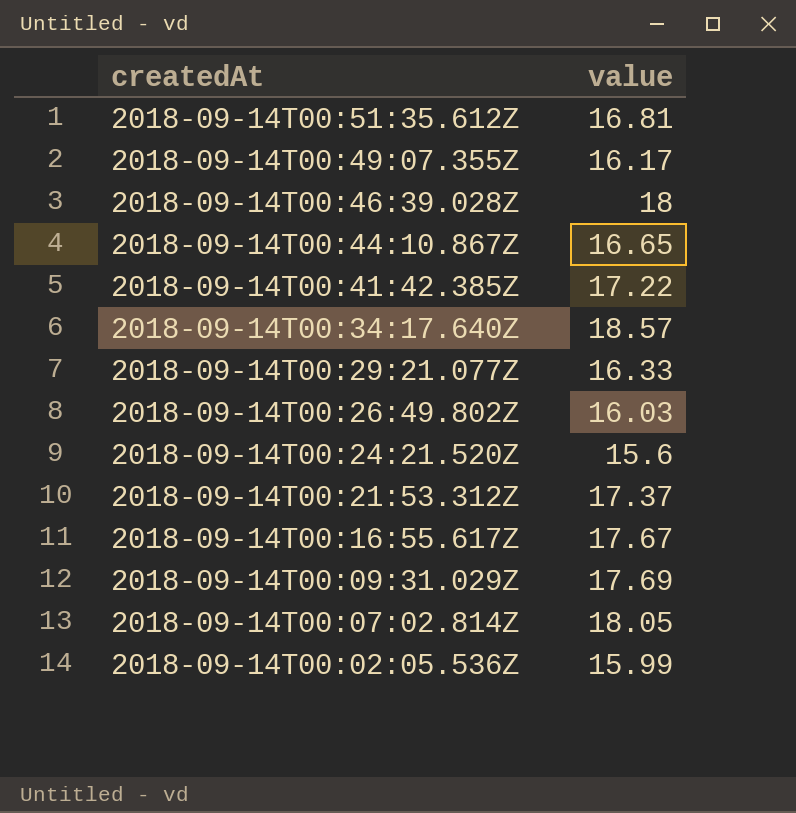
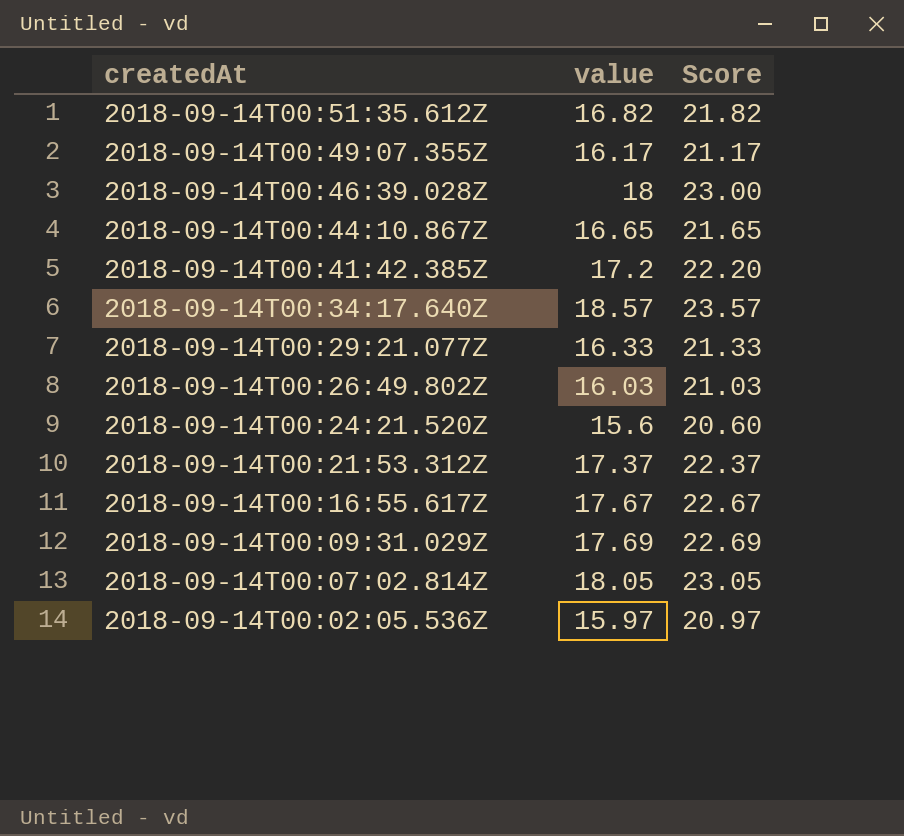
column Score | formula: none -> [value] + 5
2018-09-14T00:51:35.612Z | value: 16.81 -> 16.82
2018-09-14T00:41:42.385Z | value: 17.22 -> 17.2
2018-09-14T00:02:05.536Z | value: 15.99 -> 15.97

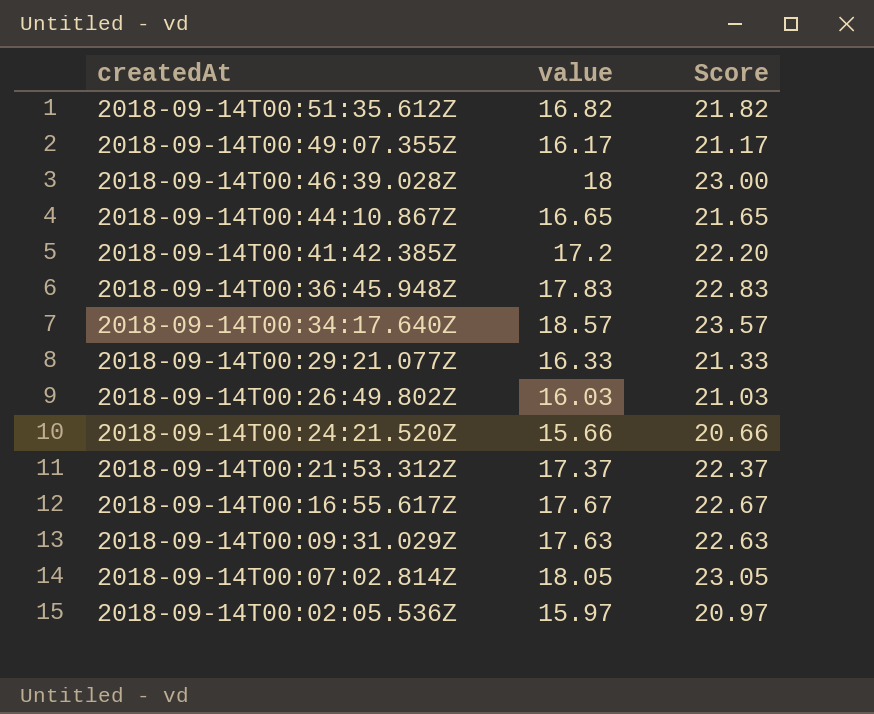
row 2018-09-14T00:36:45.948Z: none -> 17.83 | 22.83
2018-09-14T00:24:21.520Z | value: 15.6 -> 15.66
2018-09-14T00:24:21.520Z | Score: 20.60 -> 20.66
2018-09-14T00:09:31.029Z | value: 17.69 -> 17.63
2018-09-14T00:09:31.029Z | Score: 22.69 -> 22.63

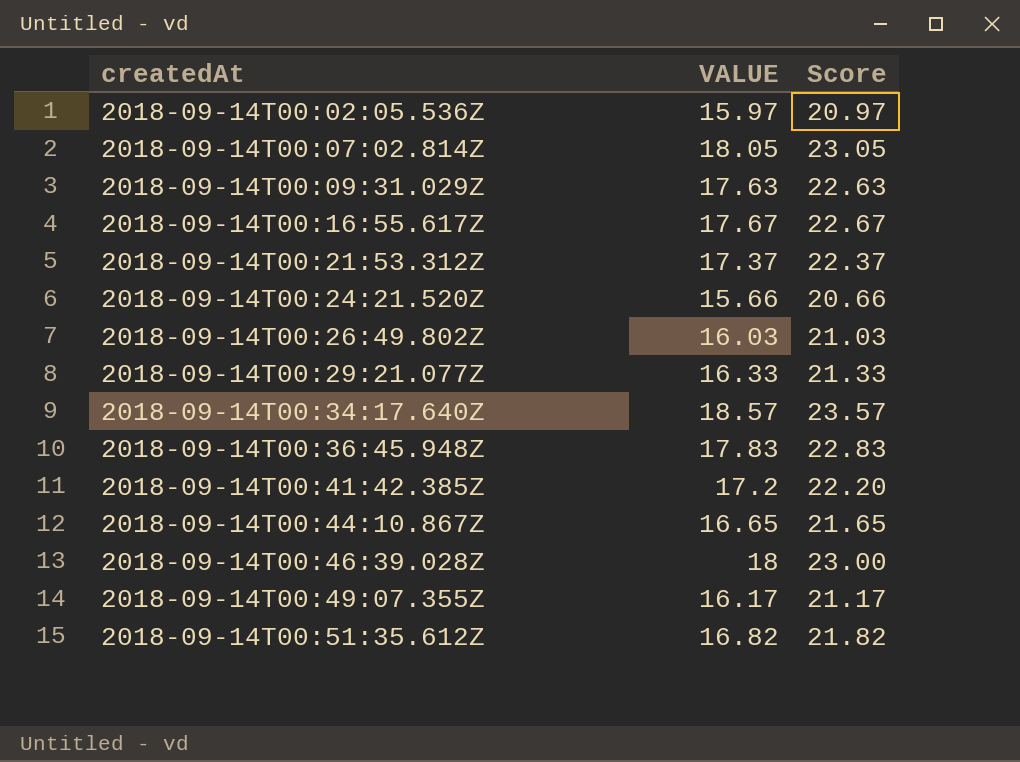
row order: createdAt descending -> createdAt ascending
column name: value -> VALUE

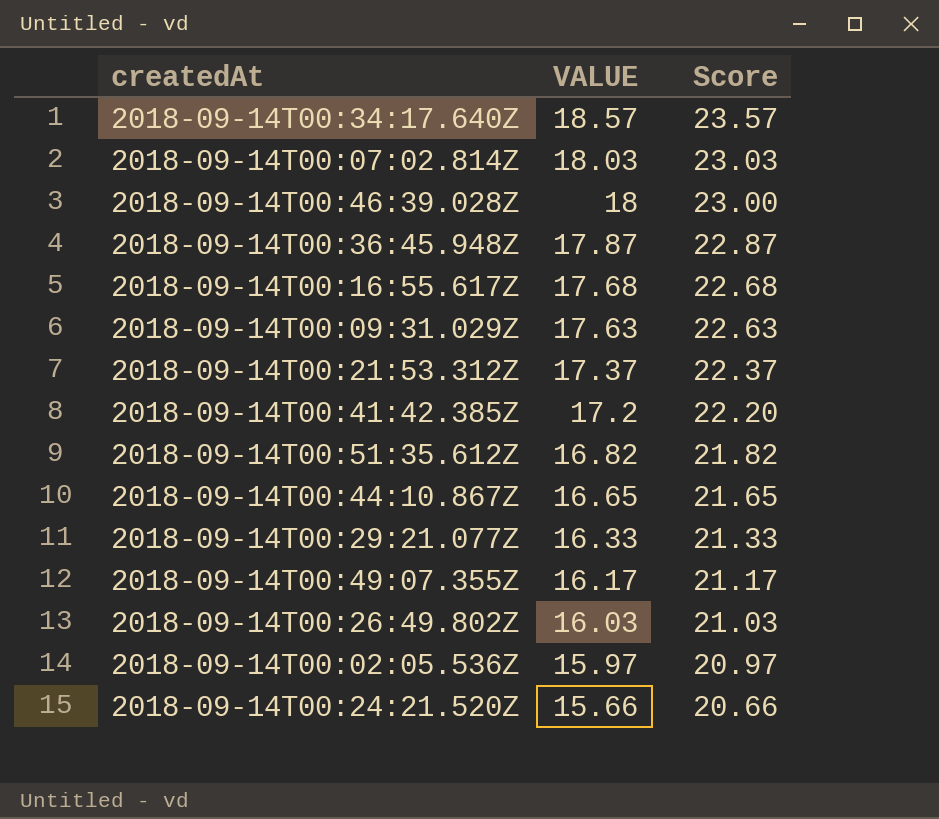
row order: createdAt ascending -> VALUE descending
2018-09-14T00:07:02.814Z | VALUE: 18.05 -> 18.03
2018-09-14T00:07:02.814Z | Score: 23.05 -> 23.03
2018-09-14T00:36:45.948Z | VALUE: 17.83 -> 17.87
2018-09-14T00:36:45.948Z | Score: 22.83 -> 22.87
2018-09-14T00:16:55.617Z | VALUE: 17.67 -> 17.68
2018-09-14T00:16:55.617Z | Score: 22.67 -> 22.68

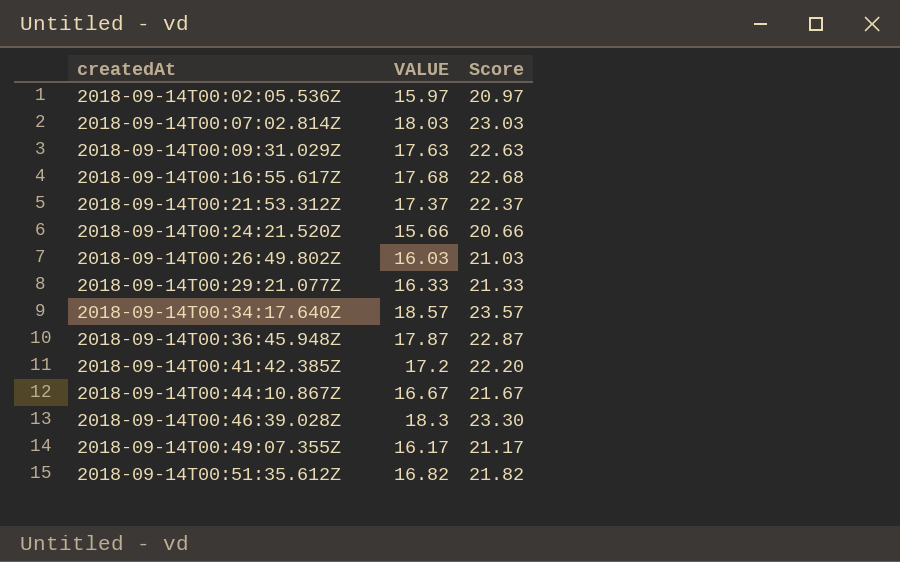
row order: VALUE descending -> createdAt ascending
2018-09-14T00:44:10.867Z | VALUE: 16.65 -> 16.67
2018-09-14T00:44:10.867Z | Score: 21.65 -> 21.67
2018-09-14T00:46:39.028Z | VALUE: 18 -> 18.3
2018-09-14T00:46:39.028Z | Score: 23.00 -> 23.30

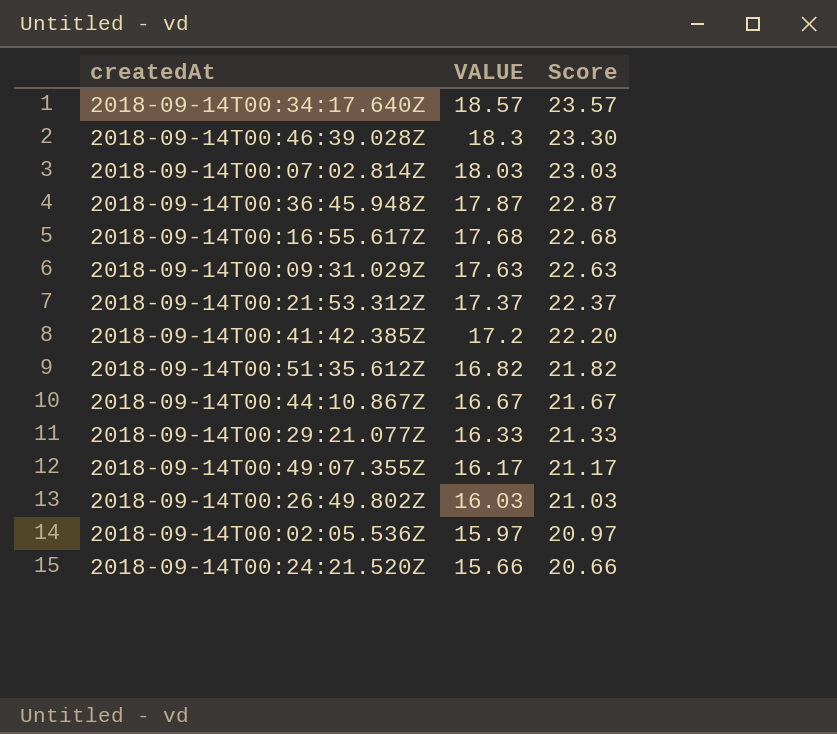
row order: createdAt ascending -> VALUE descending

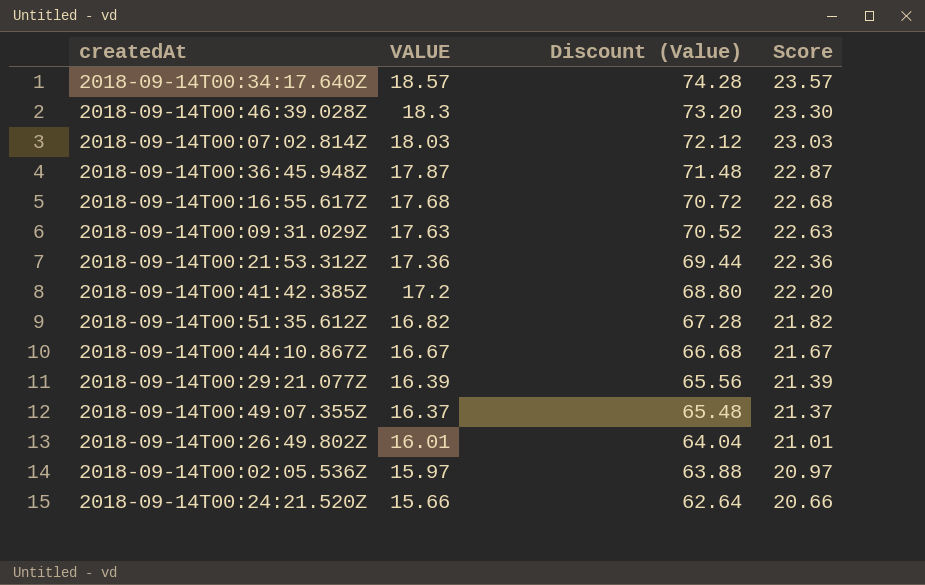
column Discount (Value) | formula: none -> [VALUE] * 4
2018-09-14T00:21:53.312Z | VALUE: 17.37 -> 17.36
2018-09-14T00:21:53.312Z | Score: 22.37 -> 22.36
2018-09-14T00:29:21.077Z | VALUE: 16.33 -> 16.39
2018-09-14T00:29:21.077Z | Score: 21.33 -> 21.39
2018-09-14T00:49:07.355Z | VALUE: 16.17 -> 16.37
2018-09-14T00:49:07.355Z | Score: 21.17 -> 21.37
2018-09-14T00:26:49.802Z | VALUE: 16.03 -> 16.01
2018-09-14T00:26:49.802Z | Score: 21.03 -> 21.01

